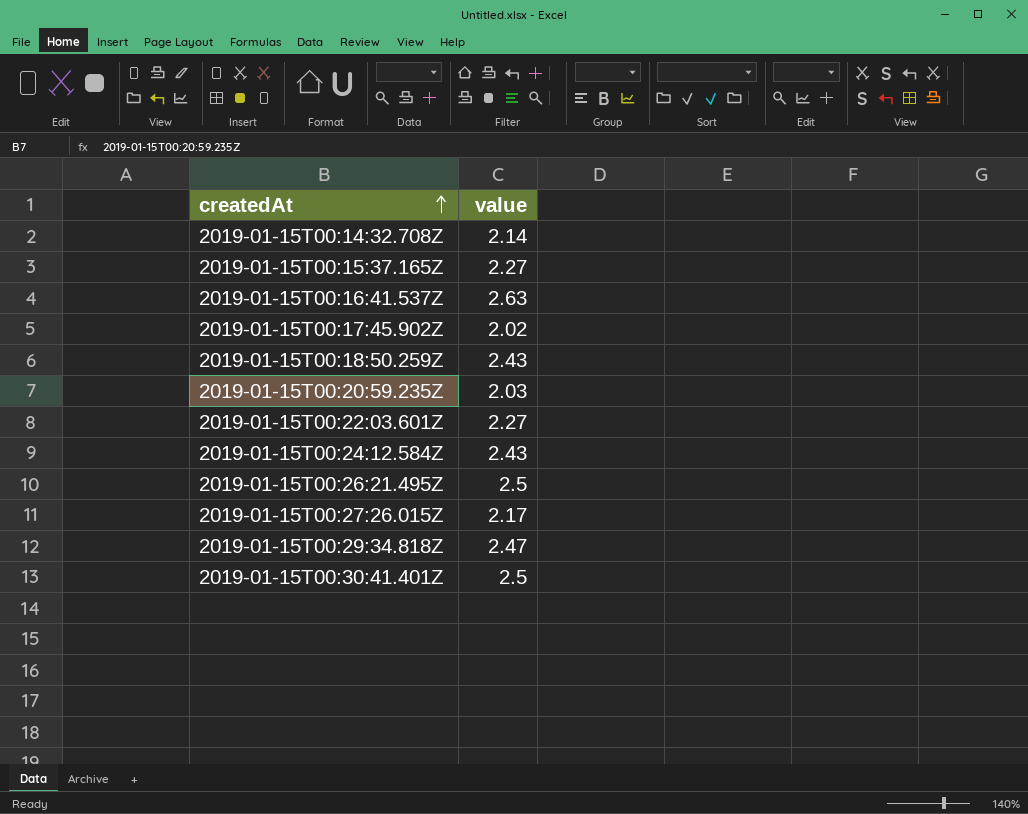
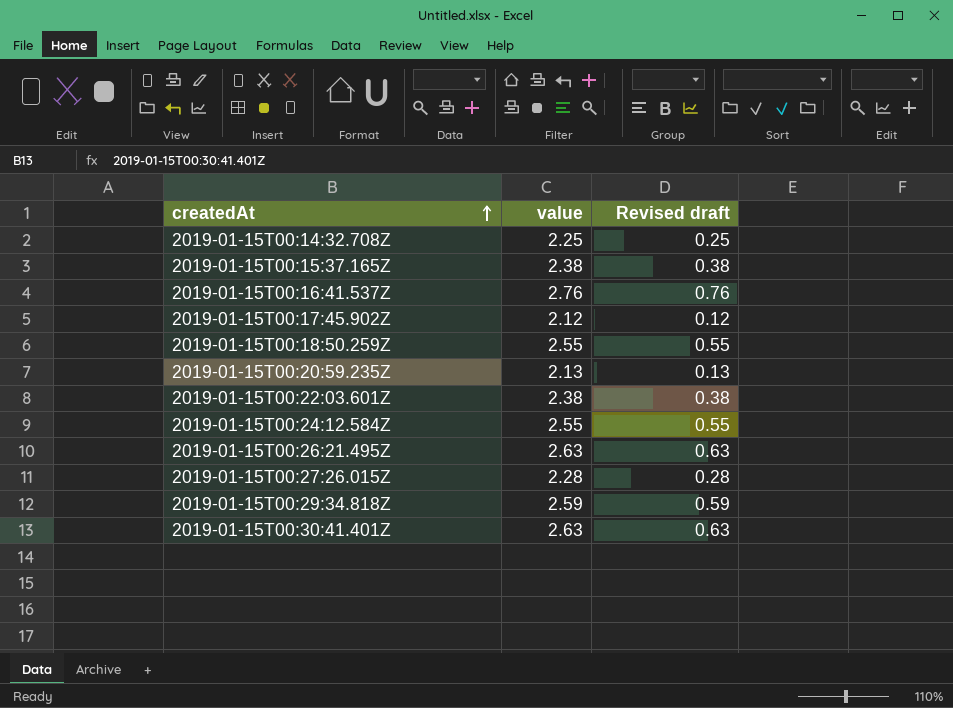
column Revised draft | formula: none -> [value] - 2
2019-01-15T00:14:32.708Z | value: 2.14 -> 2.25
2019-01-15T00:15:37.165Z | value: 2.27 -> 2.38
2019-01-15T00:16:41.537Z | value: 2.63 -> 2.76
2019-01-15T00:17:45.902Z | value: 2.02 -> 2.12
2019-01-15T00:18:50.259Z | value: 2.43 -> 2.55
2019-01-15T00:20:59.235Z | value: 2.03 -> 2.13
2019-01-15T00:22:03.601Z | value: 2.27 -> 2.38
2019-01-15T00:24:12.584Z | value: 2.43 -> 2.55
2019-01-15T00:26:21.495Z | value: 2.5 -> 2.63
2019-01-15T00:27:26.015Z | value: 2.17 -> 2.28
2019-01-15T00:29:34.818Z | value: 2.47 -> 2.59
2019-01-15T00:30:41.401Z | value: 2.5 -> 2.63

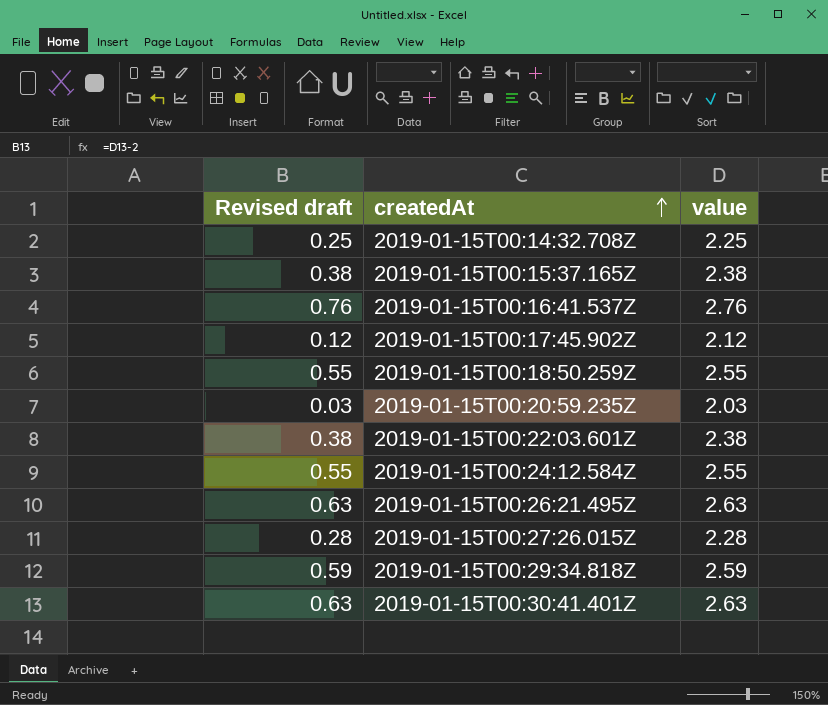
column Revised draft | position: 3 -> 1
2019-01-15T00:20:59.235Z | Revised draft: 0.13 -> 0.03
2019-01-15T00:20:59.235Z | value: 2.13 -> 2.03

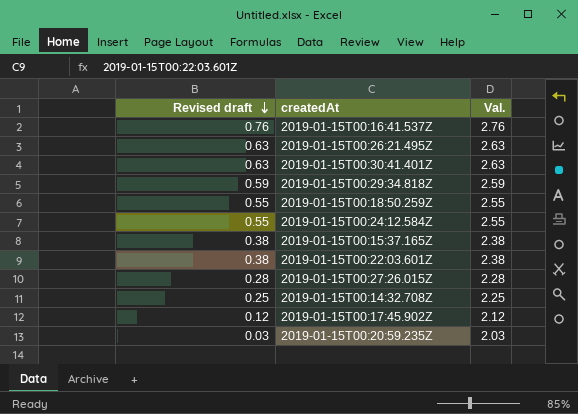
row order: createdAt ascending -> Revised draft descending
column name: value -> Val.

